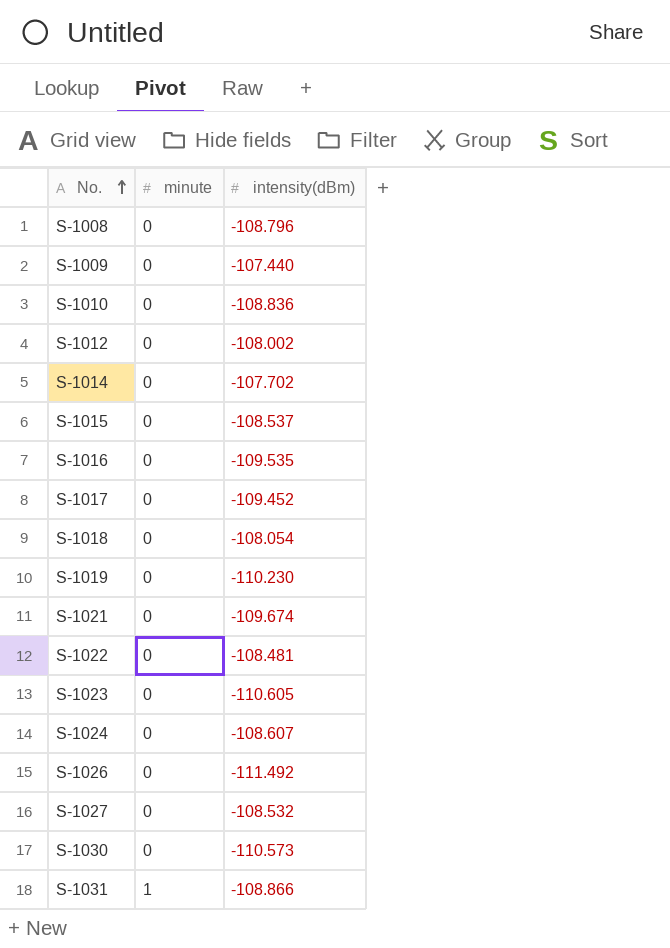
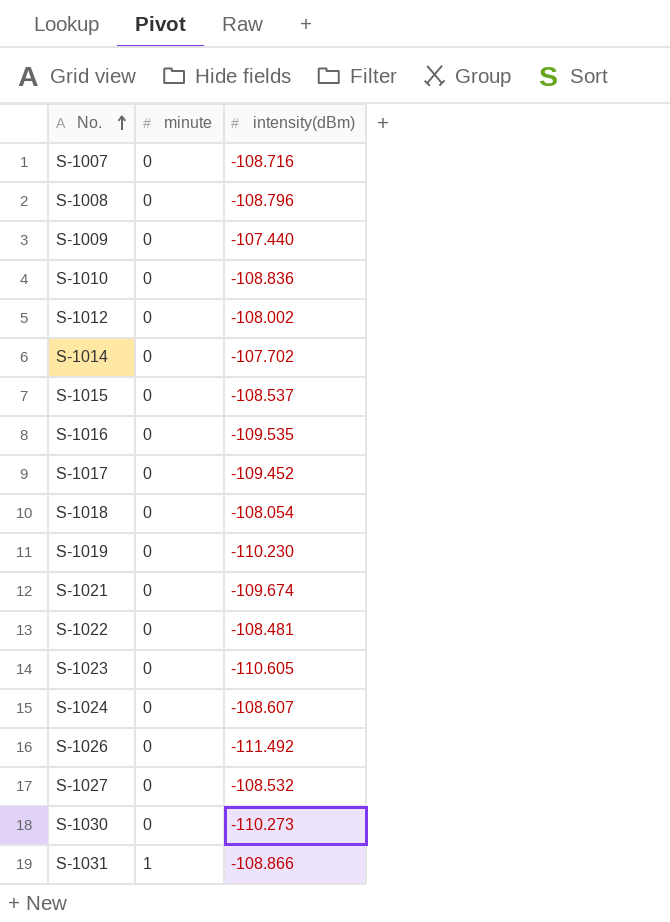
row S-1007: none -> 0 | -108.716
S-1030 | intensity(dBm): -110.573 -> -110.273

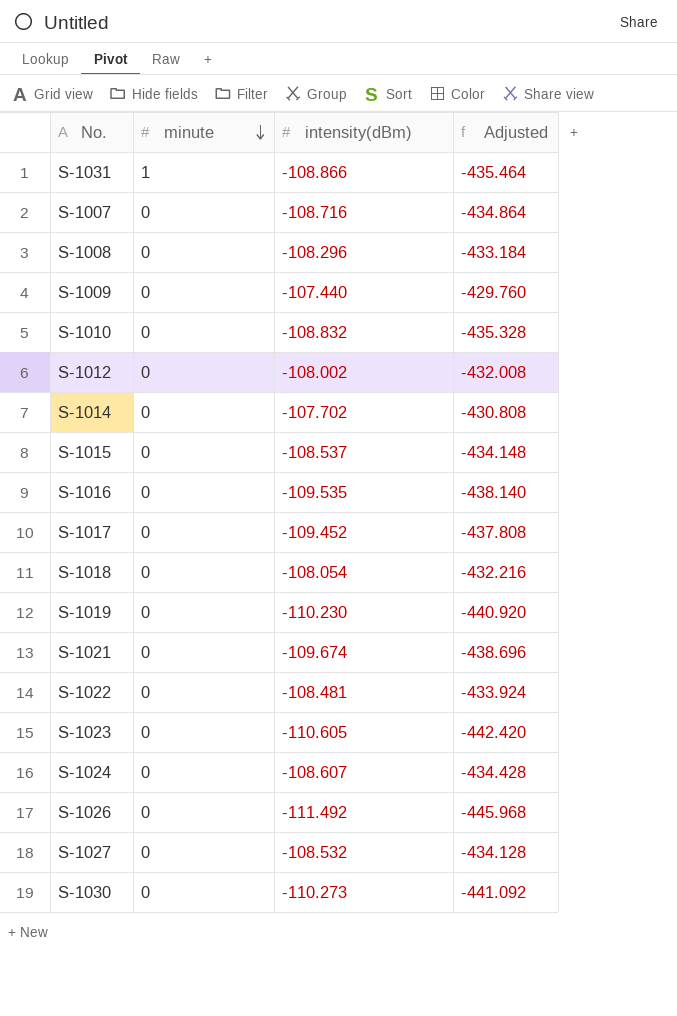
row order: No. ascending -> minute descending
column Adjusted | formula: none -> [intensity(dBm)] * 4
S-1008 | intensity(dBm): -108.796 -> -108.296
S-1010 | intensity(dBm): -108.836 -> -108.832

